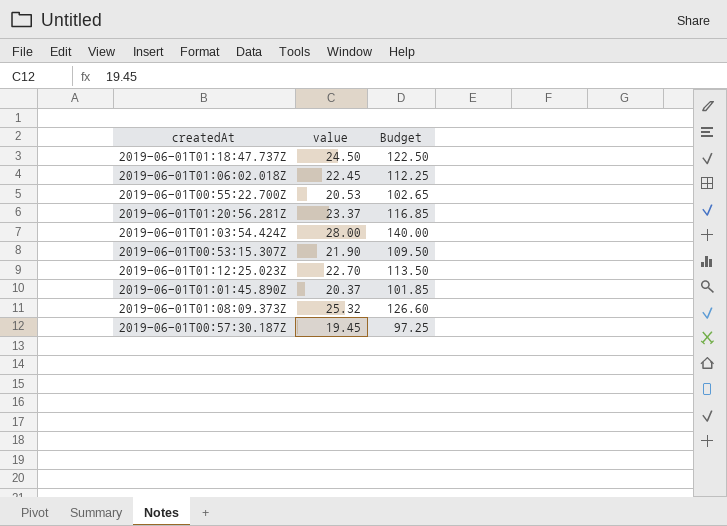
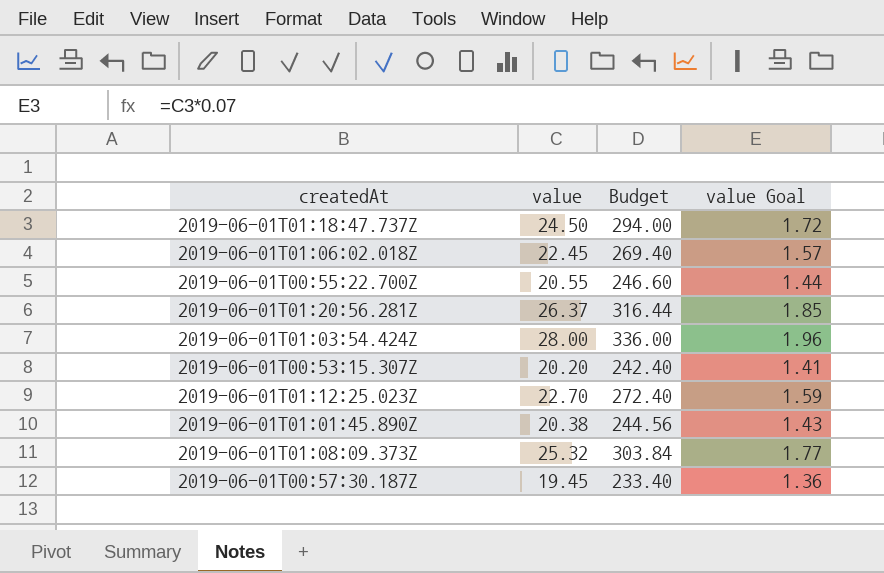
column Budget | formula: [value] * 5 -> [value] * 12
column value Goal | formula: none -> [value] * 0.07
2019-06-01T00:55:22.700Z | value: 20.53 -> 20.55
2019-06-01T01:20:56.281Z | value: 23.37 -> 26.37
2019-06-01T00:53:15.307Z | value: 21.90 -> 20.20
2019-06-01T01:01:45.890Z | value: 20.37 -> 20.38

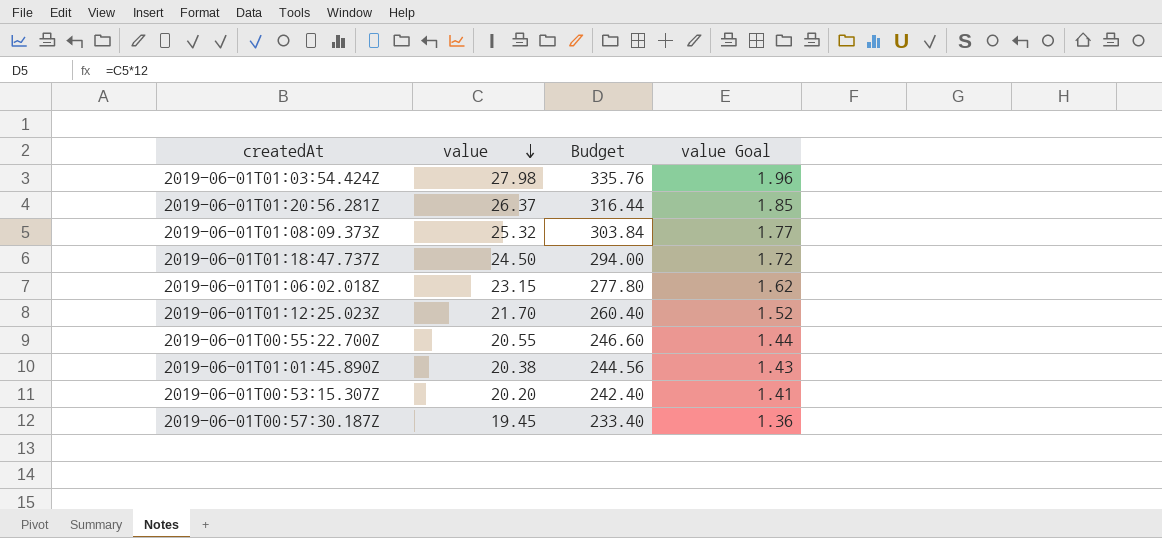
row order: none -> value descending
2019-06-01T01:03:54.424Z | value: 28.00 -> 27.98
2019-06-01T01:03:54.424Z | Budget: 336.00 -> 335.76
2019-06-01T01:06:02.018Z | value: 22.45 -> 23.15
2019-06-01T01:06:02.018Z | Budget: 269.40 -> 277.80
2019-06-01T01:06:02.018Z | value Goal: 1.57 -> 1.62
2019-06-01T01:12:25.023Z | value: 22.70 -> 21.70
2019-06-01T01:12:25.023Z | Budget: 272.40 -> 260.40
2019-06-01T01:12:25.023Z | value Goal: 1.59 -> 1.52

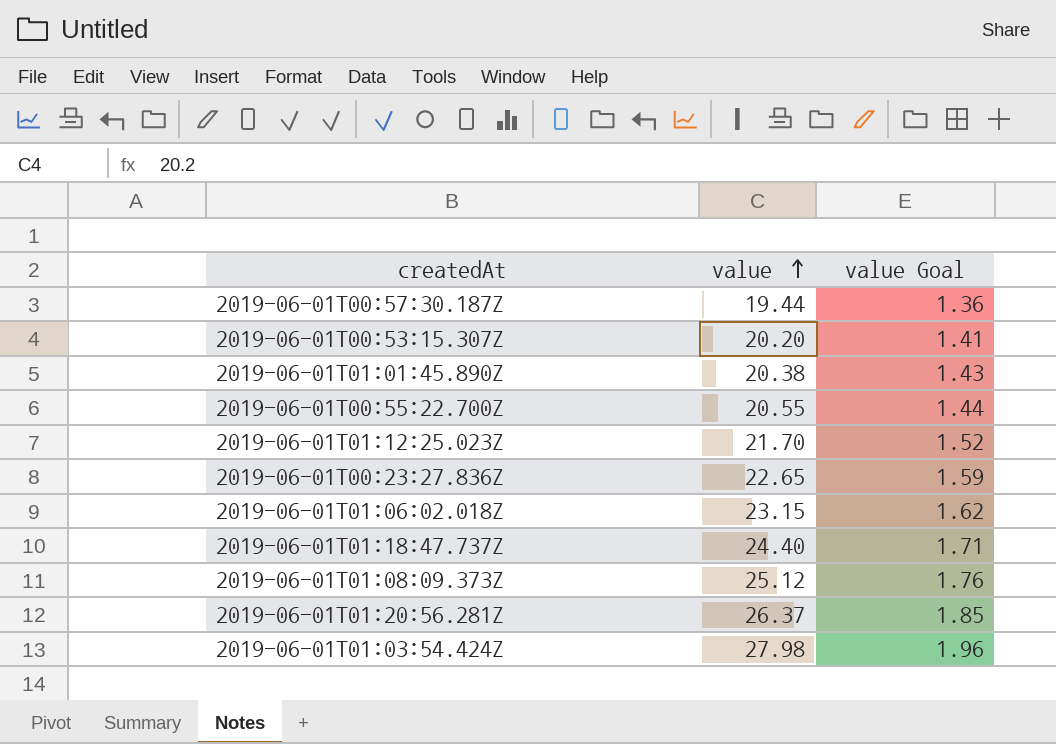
row order: value descending -> value ascending
column Budget | formula: [value] * 12 -> none
2019-06-01T00:57:30.187Z | value: 19.45 -> 19.44
row 2019-06-01T00:23:27.836Z: none -> 22.65 | 1.59
2019-06-01T01:18:47.737Z | value: 24.50 -> 24.40
2019-06-01T01:18:47.737Z | value Goal: 1.72 -> 1.71
2019-06-01T01:08:09.373Z | value: 25.32 -> 25.12
2019-06-01T01:08:09.373Z | value Goal: 1.77 -> 1.76

